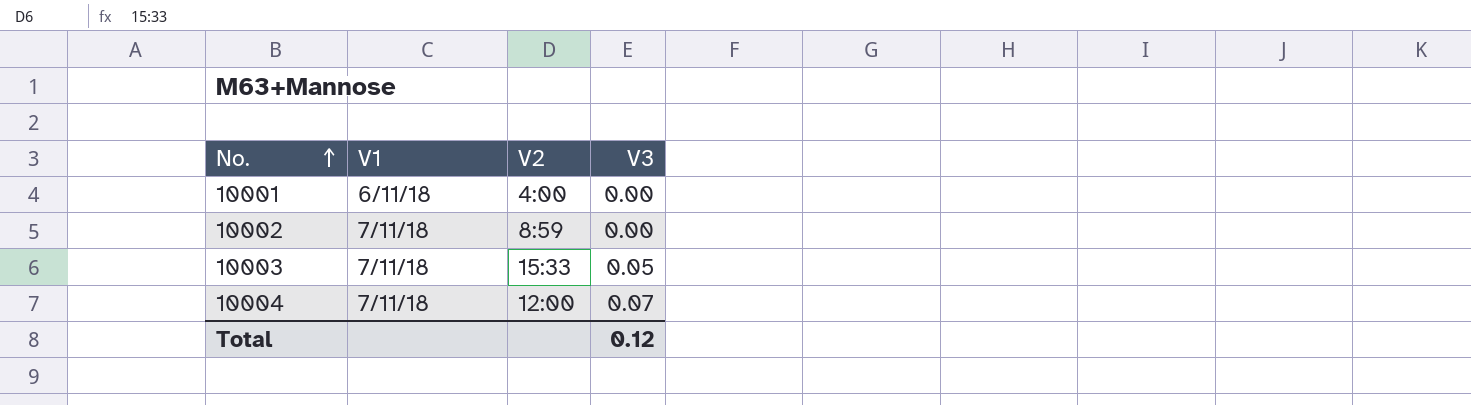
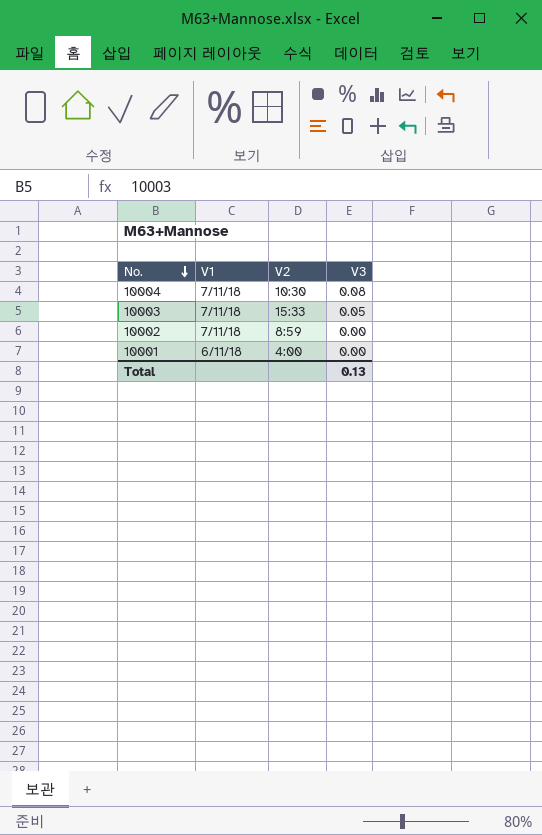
row order: No. ascending -> No. descending
10004 | V2: 12:00 -> 10:30
10004 | V3: 0.07 -> 0.08
Total | V3: 0.12 -> 0.13

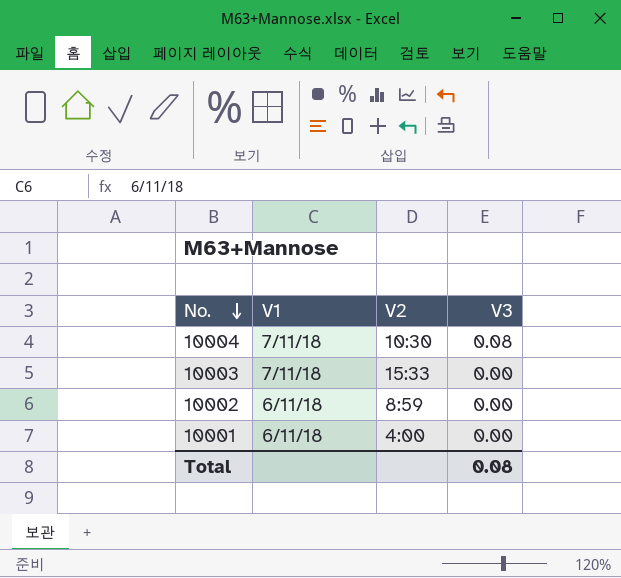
10003 | V3: 0.05 -> 0.00
10002 | V1: 7/11/18 -> 6/11/18
Total | V3: 0.13 -> 0.08

